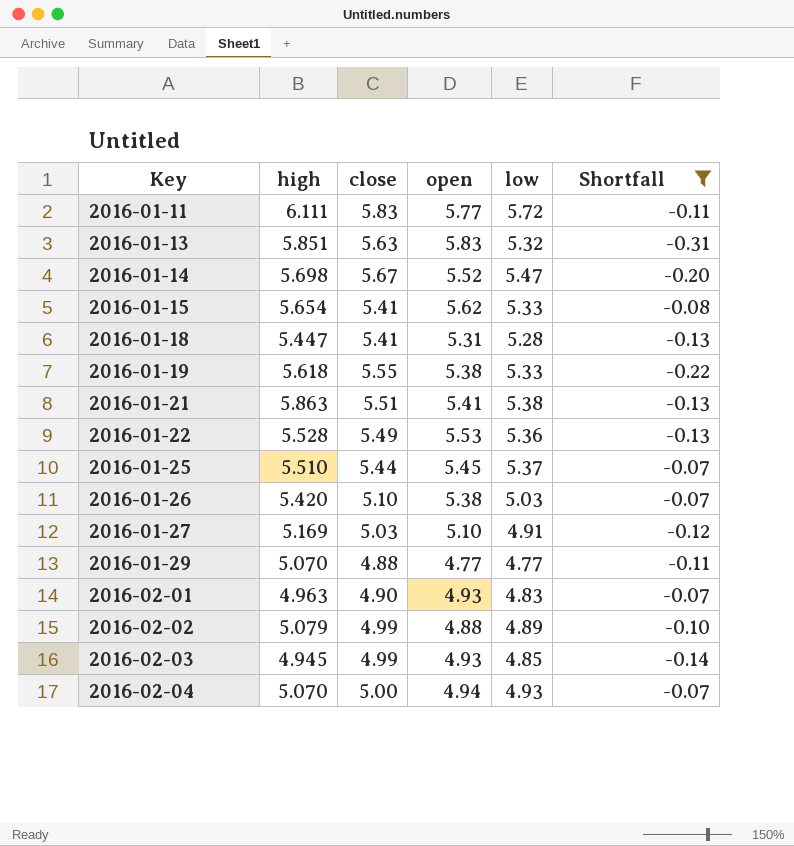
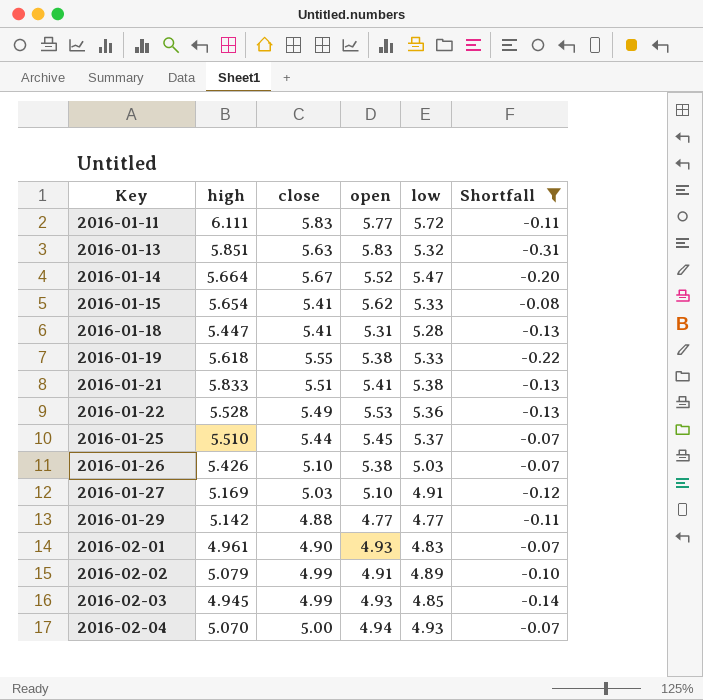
2016-01-14 | high: 5.698 -> 5.664
2016-01-21 | high: 5.863 -> 5.833
2016-01-26 | high: 5.420 -> 5.426
2016-01-29 | high: 5.070 -> 5.142
2016-02-01 | high: 4.963 -> 4.961
2016-02-02 | open: 4.88 -> 4.91

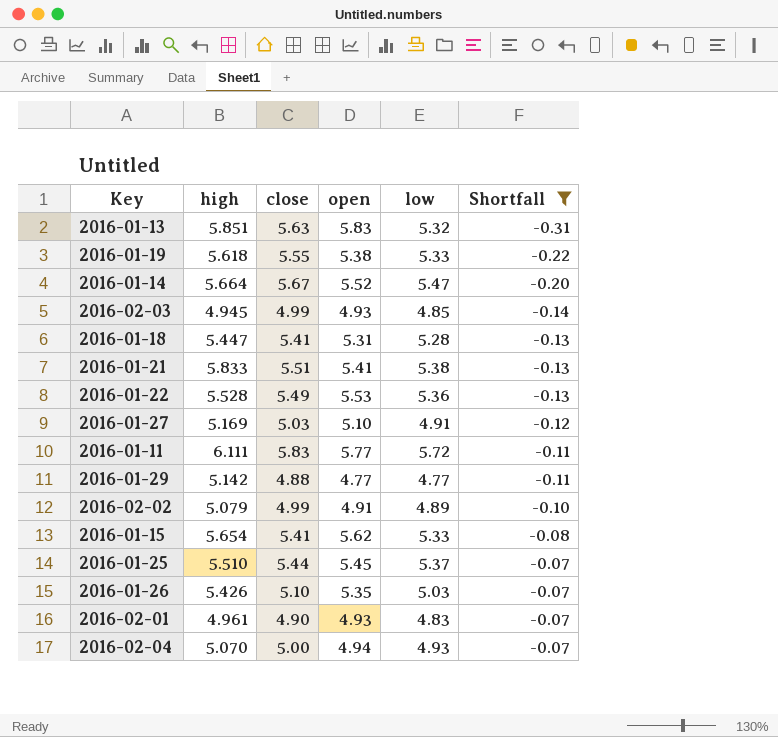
row order: Key ascending -> Shortfall ascending
2016-01-26 | open: 5.38 -> 5.35

